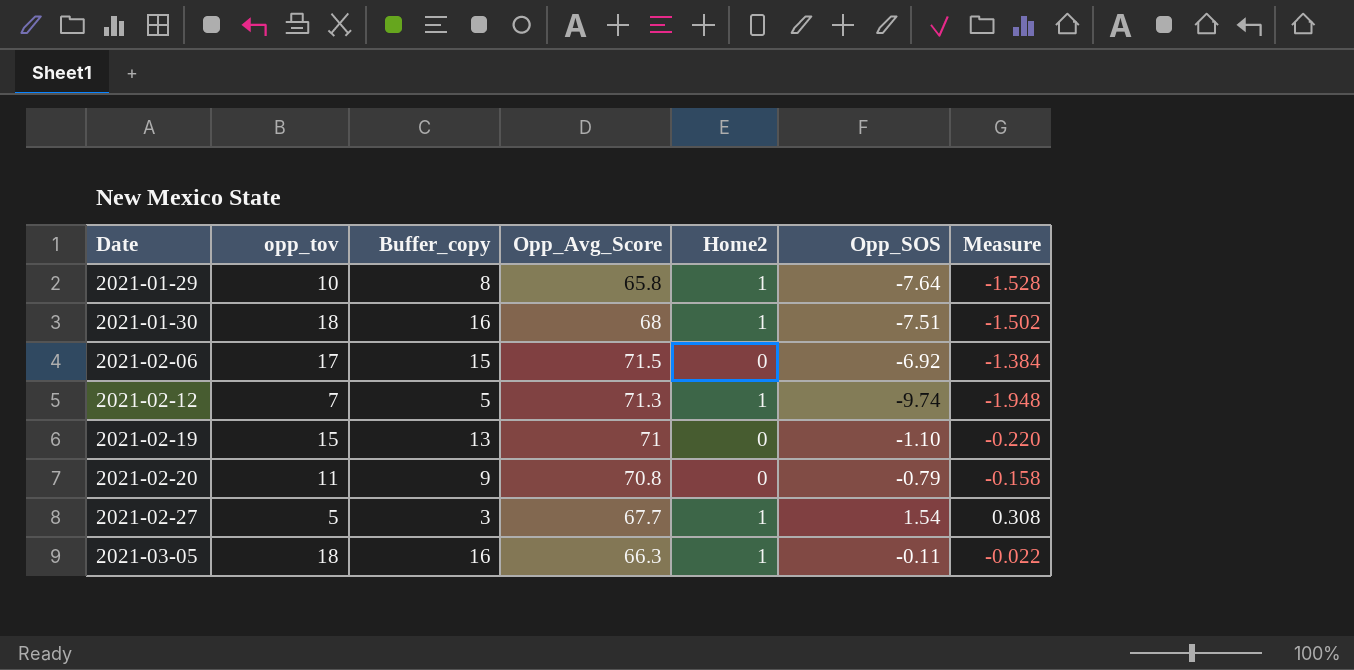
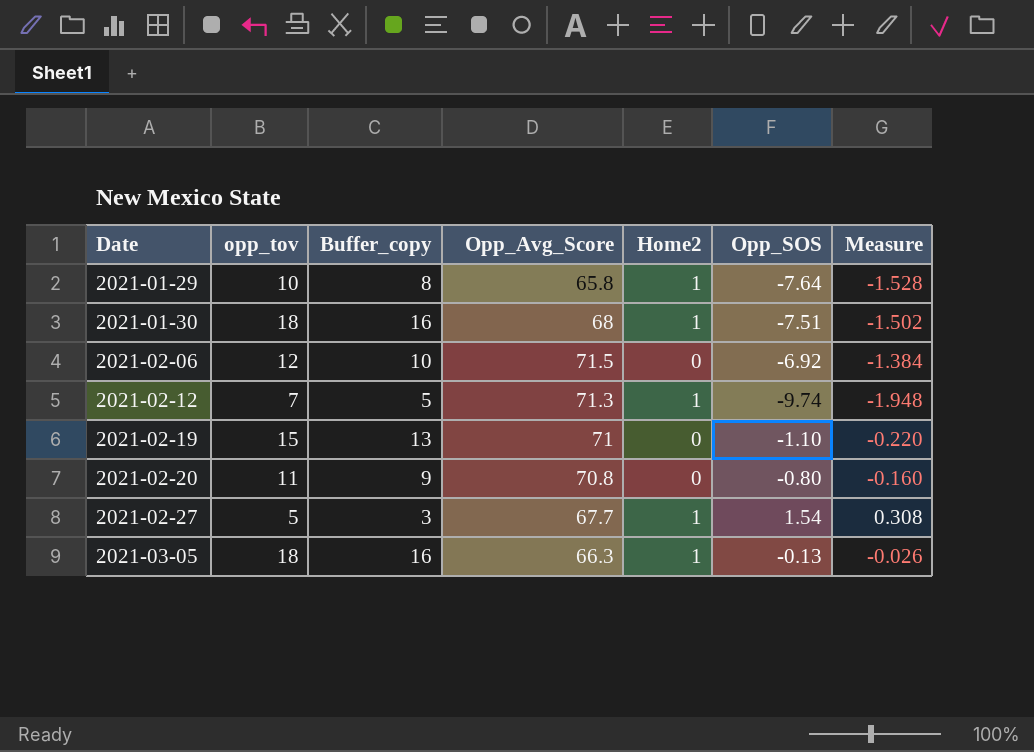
2021-02-06 | opp_tov: 17 -> 12
2021-02-06 | Buffer_copy: 15 -> 10
2021-02-20 | Opp_SOS: -0.79 -> -0.80
2021-02-20 | Measure: -0.158 -> -0.160
2021-03-05 | Opp_SOS: -0.11 -> -0.13
2021-03-05 | Measure: -0.022 -> -0.026

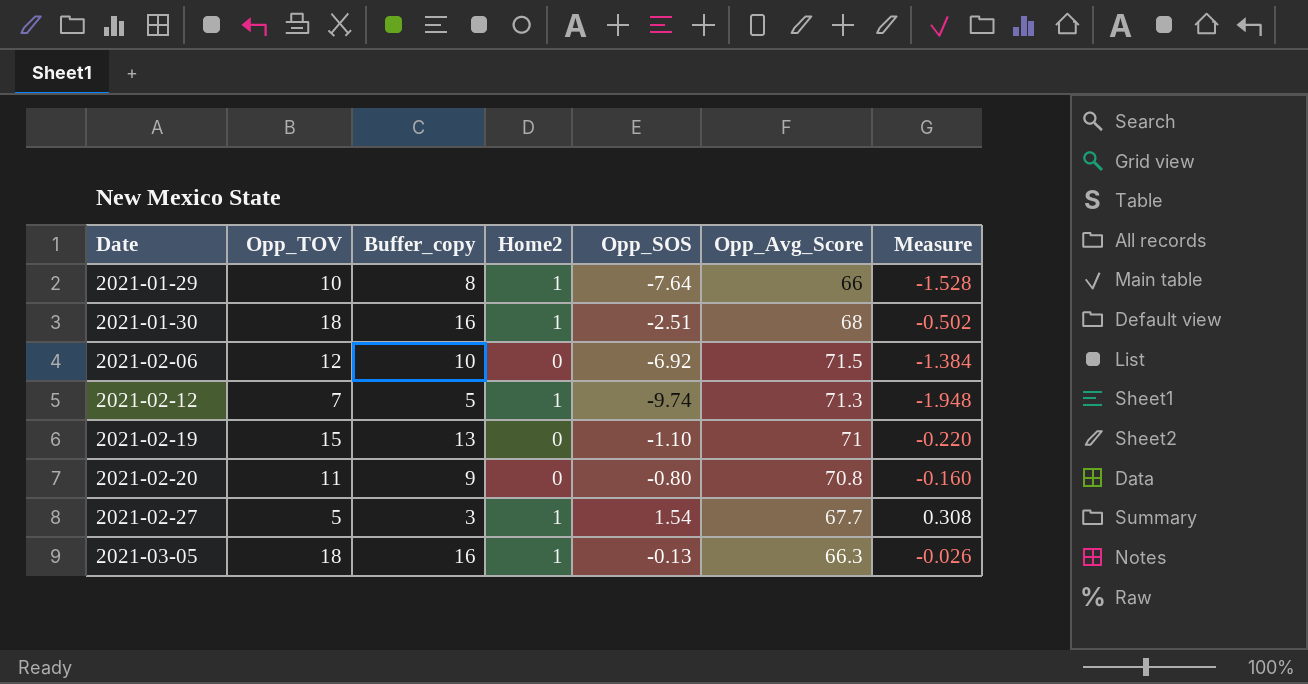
column name: opp_tov -> Opp_TOV
column Opp_Avg_Score | position: 4 -> 6
2021-01-29 | Opp_Avg_Score: 65.8 -> 66
2021-01-30 | Opp_SOS: -7.51 -> -2.51
2021-01-30 | Measure: -1.502 -> -0.502

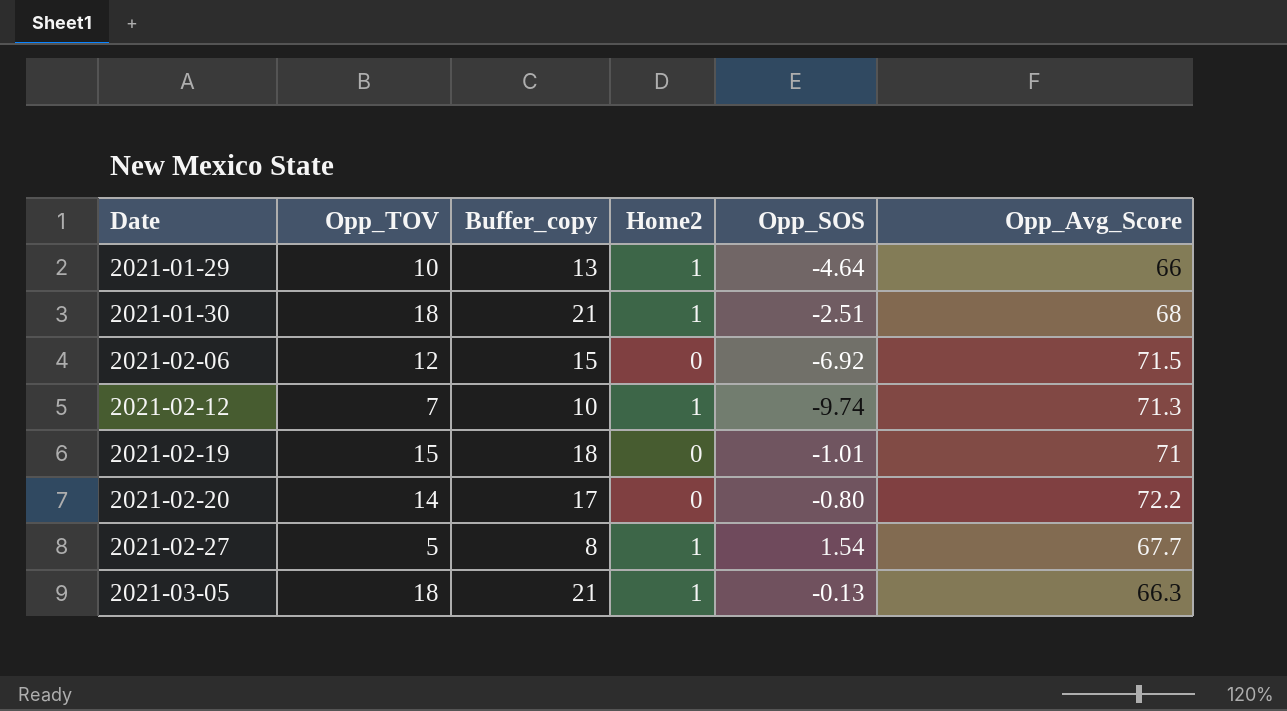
column Measure | formula: [Opp_SOS] * 0.2 -> none
column Buffer_copy | formula: [Opp_TOV] - 2 -> [Opp_TOV] + 3
2021-01-29 | Opp_SOS: -7.64 -> -4.64
2021-02-19 | Opp_SOS: -1.10 -> -1.01
2021-02-20 | Opp_TOV: 11 -> 14
2021-02-20 | Opp_Avg_Score: 70.8 -> 72.2

